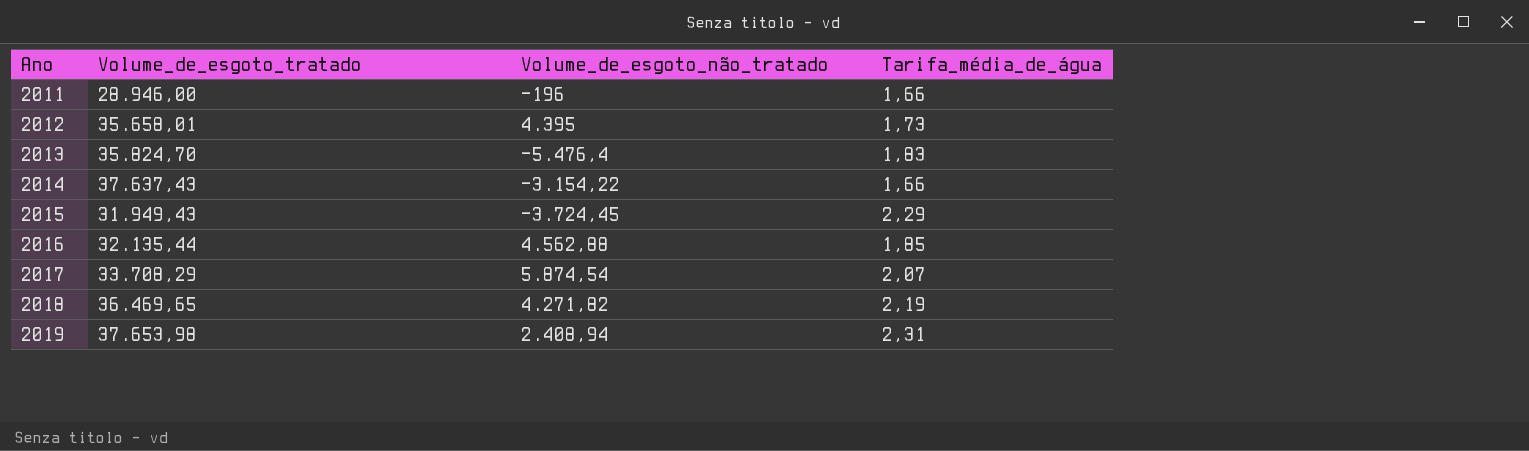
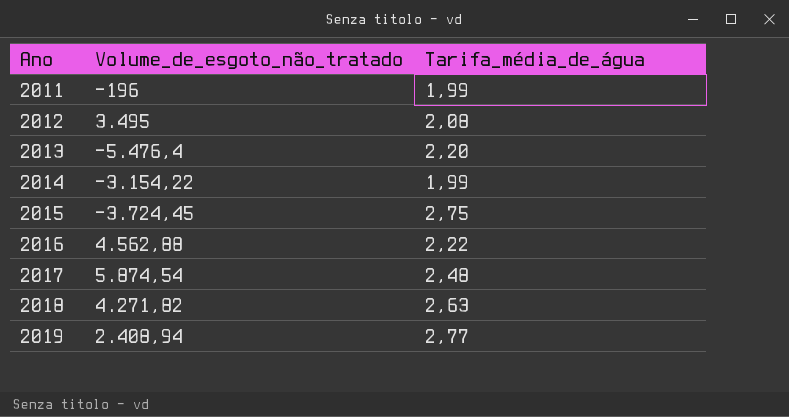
column Volume_de_esgoto_tratado | position: 2 -> none
2011 | Tarifa_média_de_água: 1,66 -> 1,99
2012 | Volume_de_esgoto_não_tratado: 4.395 -> 3.495
2012 | Tarifa_média_de_água: 1,73 -> 2,08
2013 | Tarifa_média_de_água: 1,83 -> 2,20
2014 | Tarifa_média_de_água: 1,66 -> 1,99
2015 | Tarifa_média_de_água: 2,29 -> 2,75
2016 | Tarifa_média_de_água: 1,85 -> 2,22
2017 | Tarifa_média_de_água: 2,07 -> 2,48
2018 | Tarifa_média_de_água: 2,19 -> 2,63
2019 | Tarifa_média_de_água: 2,31 -> 2,77

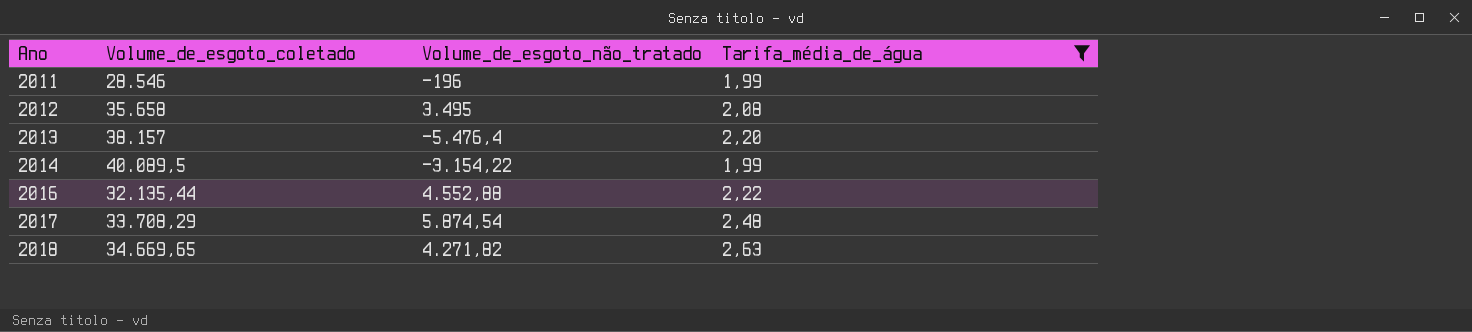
filter: none -> Tarifa_média_de_água <= 2,63
column Volume_de_esgoto_coletado | position: none -> 2
2016 | Volume_de_esgoto_não_tratado: 4.562,88 -> 4.552,88

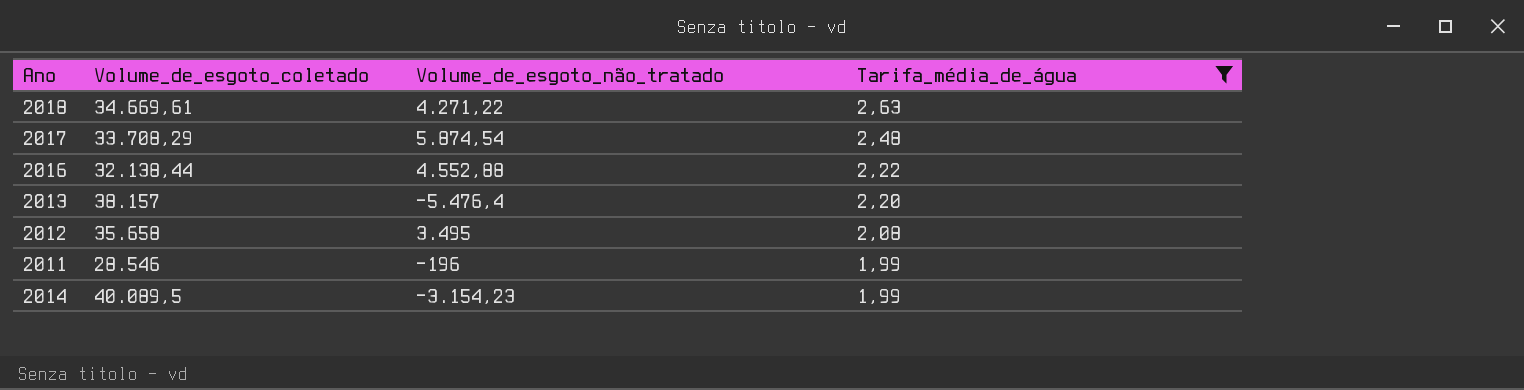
row order: Ano ascending -> Tarifa_média_de_água descending
2018 | Volume_de_esgoto_coletado: 34.669,65 -> 34.669,61
2018 | Volume_de_esgoto_não_tratado: 4.271,82 -> 4.271,22
2016 | Volume_de_esgoto_coletado: 32.135,44 -> 32.138,44
2014 | Volume_de_esgoto_não_tratado: -3.154,22 -> -3.154,23

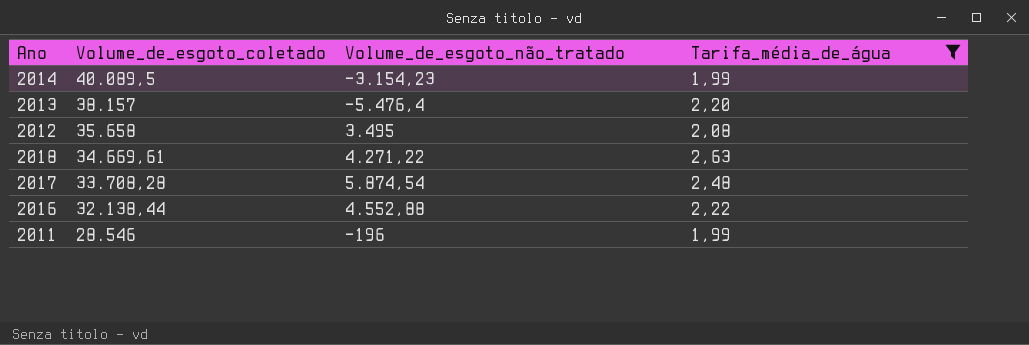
row order: Tarifa_média_de_água descending -> Volume_de_esgoto_coletado descending
2017 | Volume_de_esgoto_coletado: 33.708,29 -> 33.708,28

